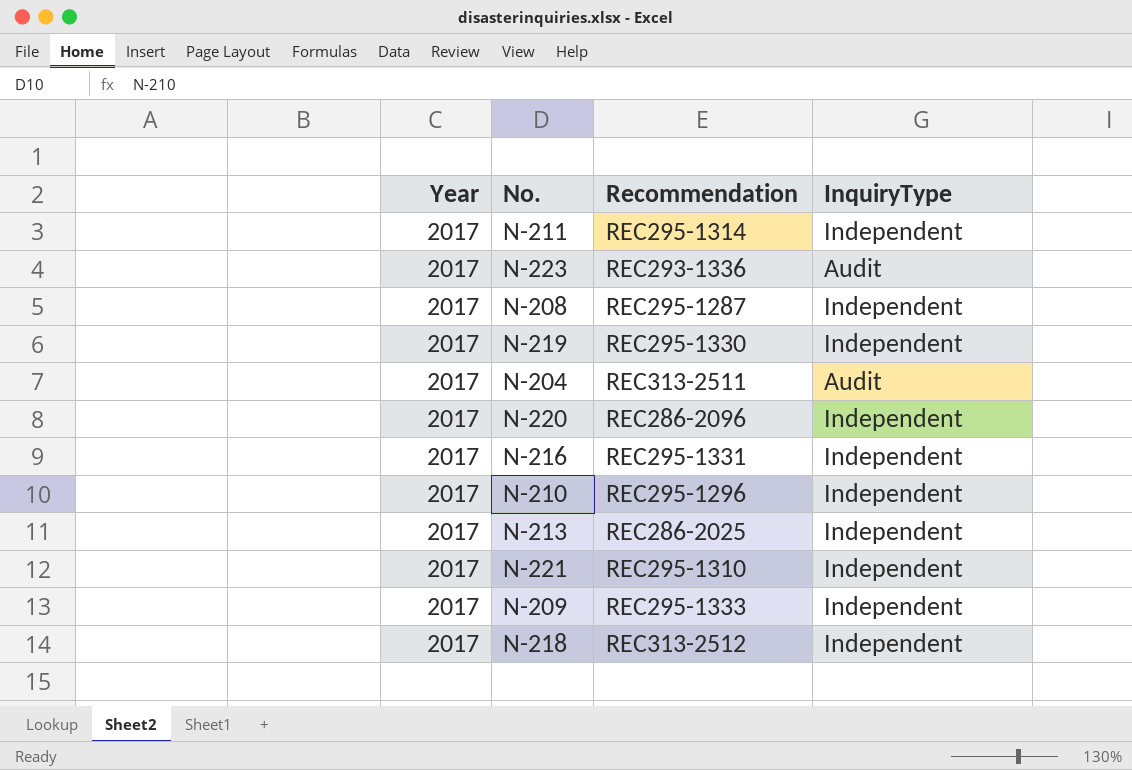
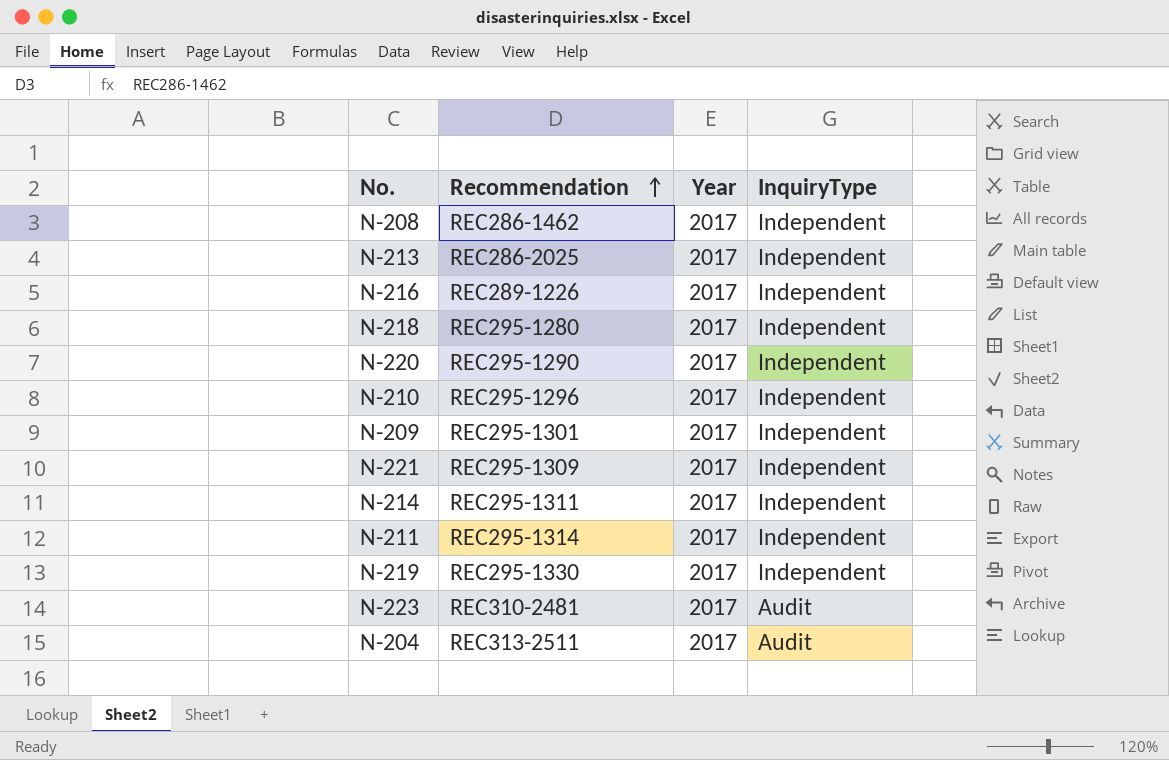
row order: none -> Recommendation ascending
column Year | position: 1 -> 3
N-208 | Recommendation: REC295-1287 -> REC286-1462
N-216 | Recommendation: REC295-1331 -> REC289-1226
N-218 | Recommendation: REC313-2512 -> REC295-1280
N-220 | Recommendation: REC286-2096 -> REC295-1290
N-209 | Recommendation: REC295-1333 -> REC295-1301
N-221 | Recommendation: REC295-1310 -> REC295-1309
row N-214: none -> REC295-1311 | 2017 | Independent
N-223 | Recommendation: REC293-1336 -> REC310-2481

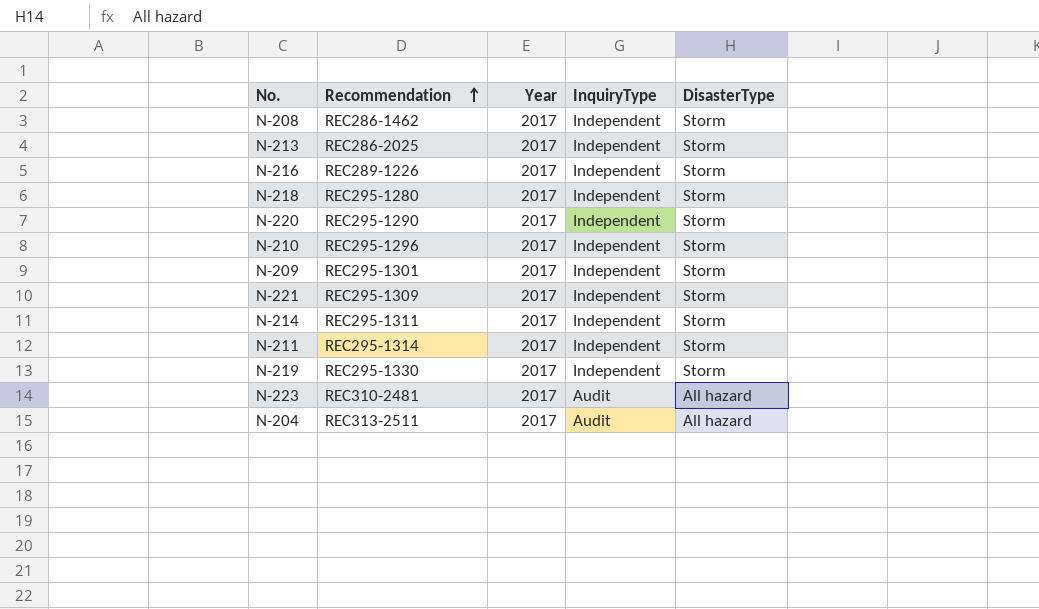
column DisasterType | position: none -> 5

